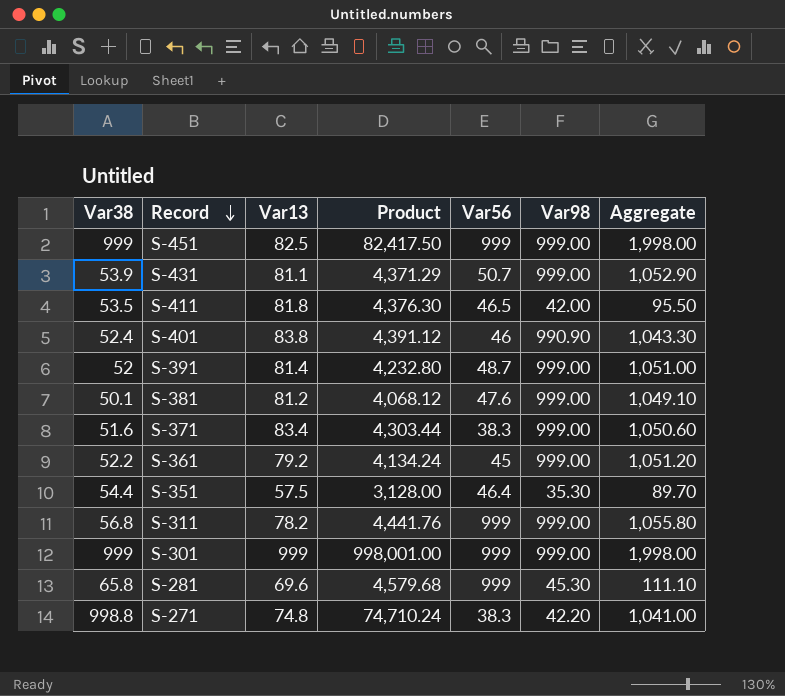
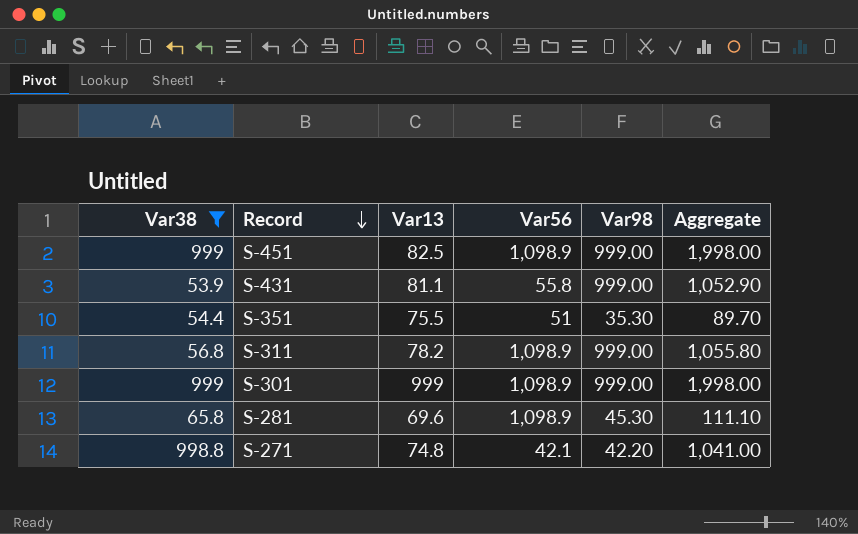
filter: none -> Var38 >= 53.9
column Product | formula: [Var38] * [Var13] -> none
S-451 | Var56: 999 -> 1,098.9
S-431 | Var56: 50.7 -> 55.8
S-351 | Var13: 57.5 -> 75.5
S-351 | Var56: 46.4 -> 51
S-311 | Var56: 999 -> 1,098.9
S-301 | Var56: 999 -> 1,098.9
S-281 | Var56: 999 -> 1,098.9
S-271 | Var56: 38.3 -> 42.1

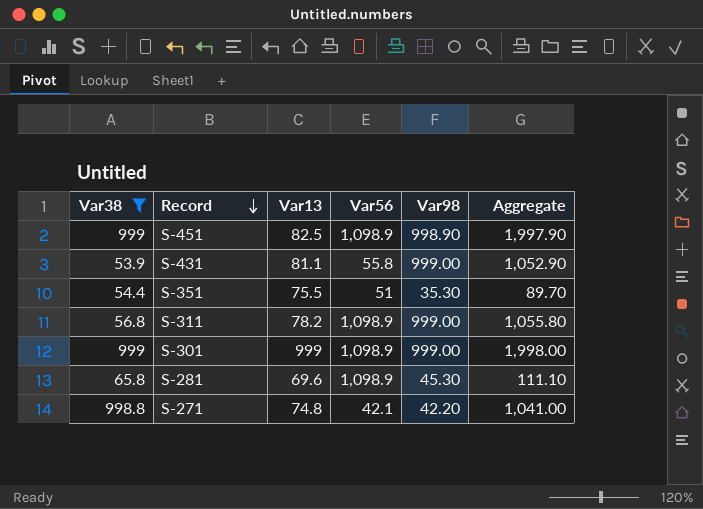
S-451 | Var98: 999.00 -> 998.90
S-451 | Aggregate: 1,998.00 -> 1,997.90

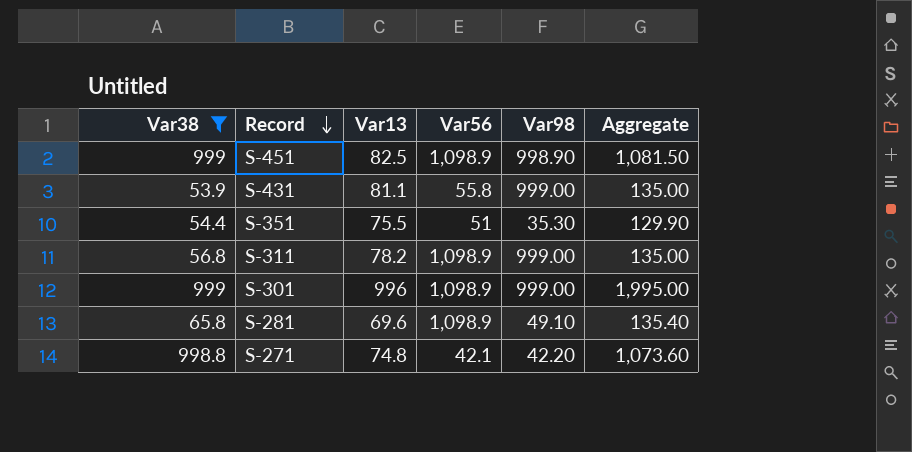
column Aggregate | formula: [Var38] + [Var98] -> [Var38] + [Var13]
S-301 | Var13: 999 -> 996
S-281 | Var98: 45.30 -> 49.10

